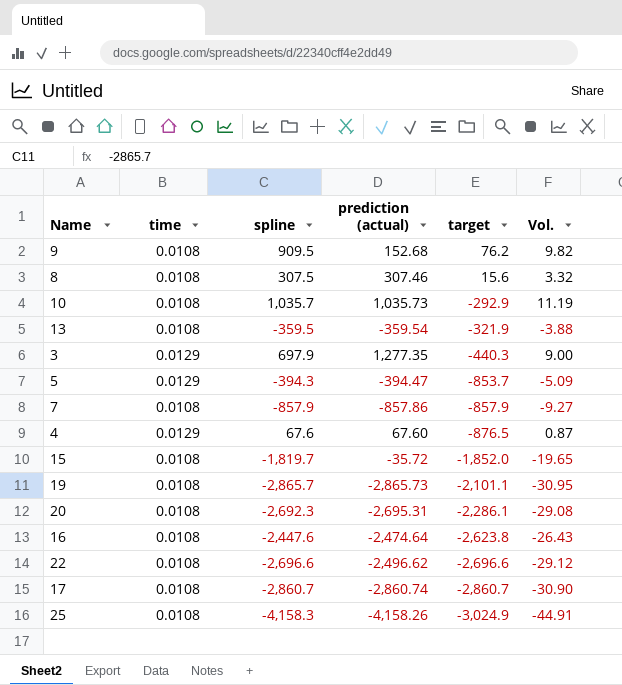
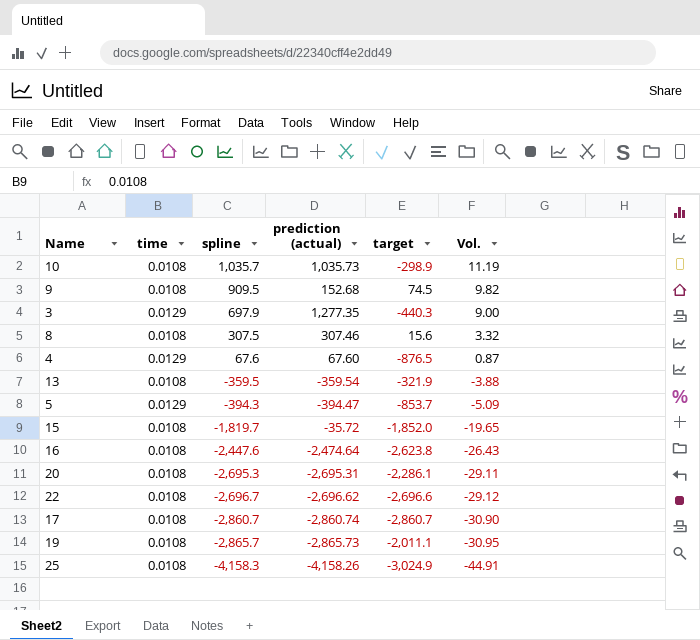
row order: target descending -> spline descending
row 7: 0.0108 | -857.9 | -857.86 | -857.9 | -9.27 -> none
10 | target: -292.9 -> -298.9
9 | target: 76.2 -> 74.5
20 | spline: -2,692.3 -> -2,695.3
20 | Vol.: -29.08 -> -29.11
22 | spline: -2,696.6 -> -2,696.7
22 | prediction (actual): -2,496.62 -> -2,696.62
19 | target: -2,101.1 -> -2,011.1

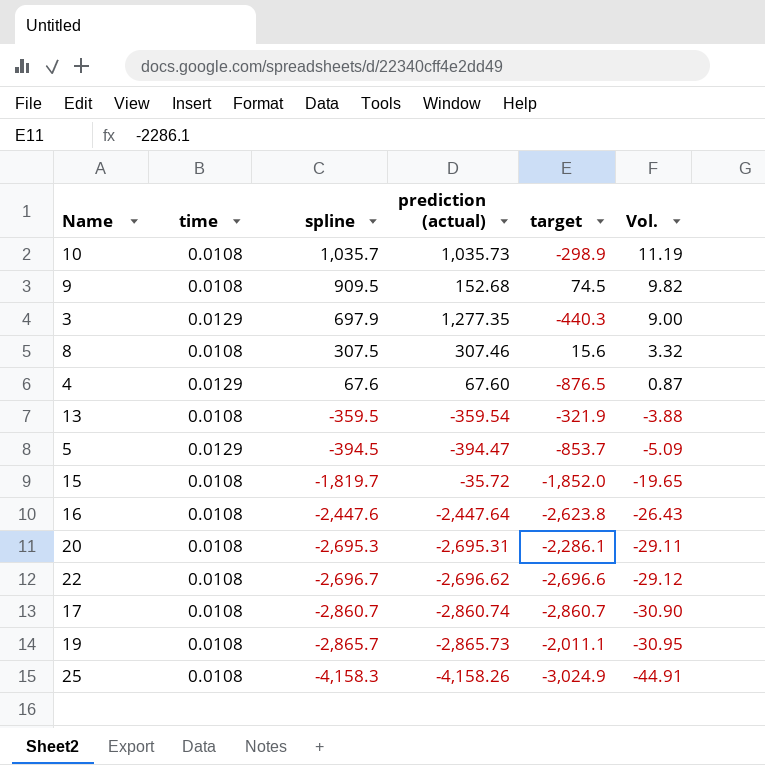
5 | spline: -394.3 -> -394.5
16 | prediction (actual): -2,474.64 -> -2,447.64

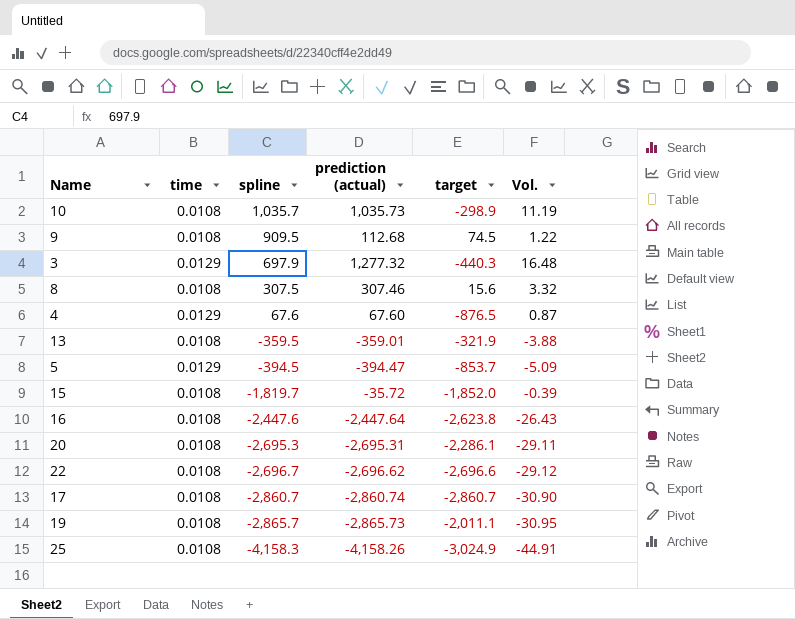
column Vol. | formula: [time] * [spline] -> [time] * [prediction (actual)]
9 | prediction (actual): 152.68 -> 112.68
3 | prediction (actual): 1,277.35 -> 1,277.32
13 | prediction (actual): -359.54 -> -359.01

